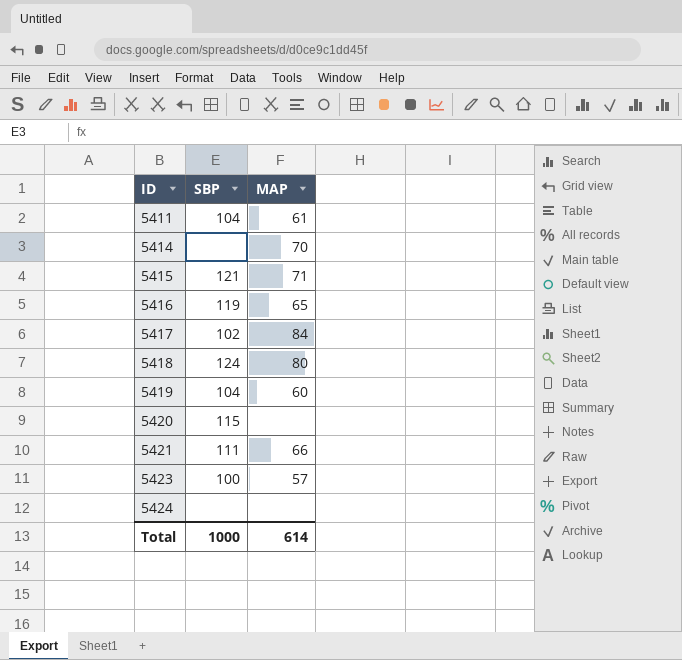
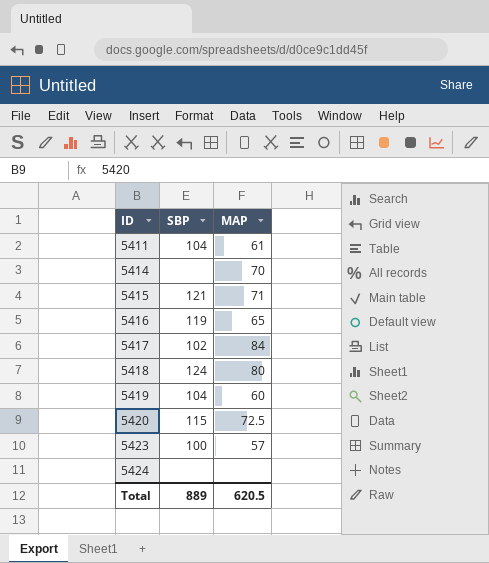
row 5421: 111 | 66 -> none
5420 | MAP: none -> 72.5
Total | SBP: 1000 -> 889
Total | MAP: 614 -> 620.5

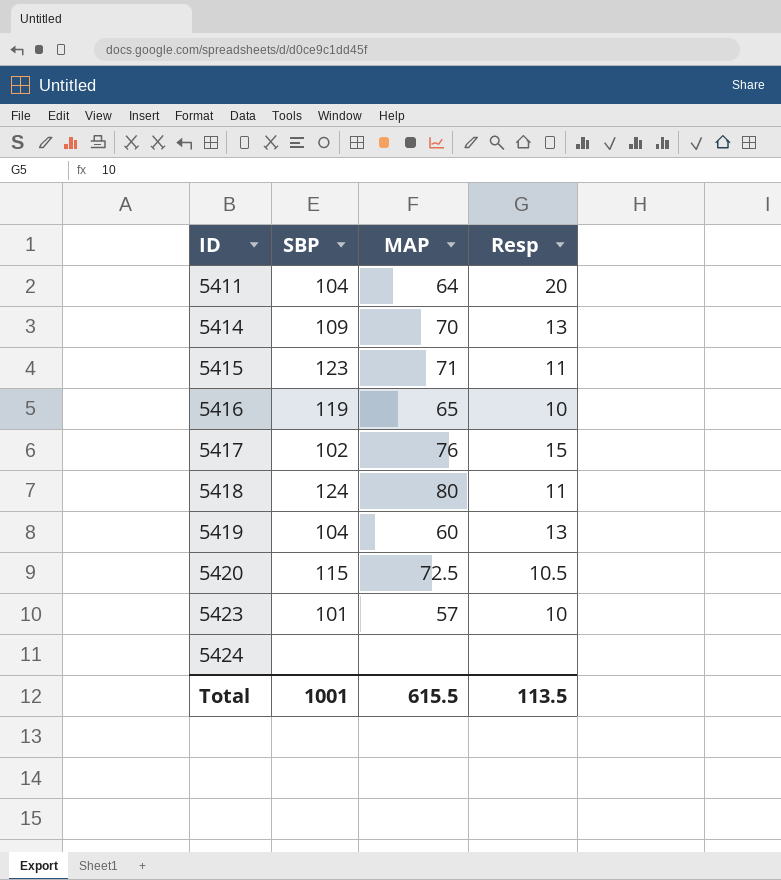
column Resp | position: none -> 4
5411 | MAP: 61 -> 64
5414 | SBP: none -> 109
5415 | SBP: 121 -> 123
5417 | MAP: 84 -> 76
5423 | SBP: 100 -> 101
Total | SBP: 889 -> 1001
Total | MAP: 620.5 -> 615.5

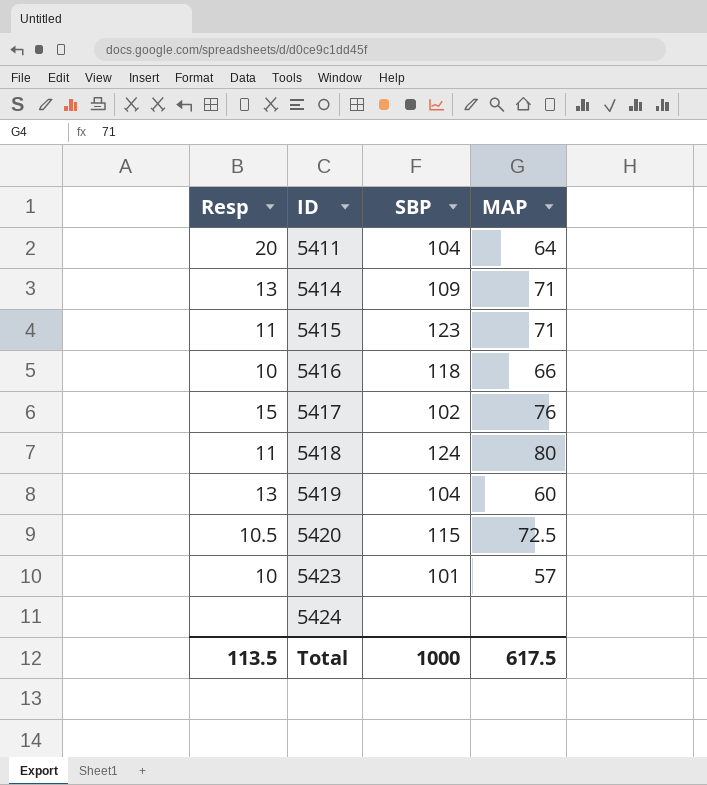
column Resp | position: 4 -> 1
5414 | MAP: 70 -> 71
5416 | SBP: 119 -> 118
5416 | MAP: 65 -> 66
Total | SBP: 1001 -> 1000
Total | MAP: 615.5 -> 617.5

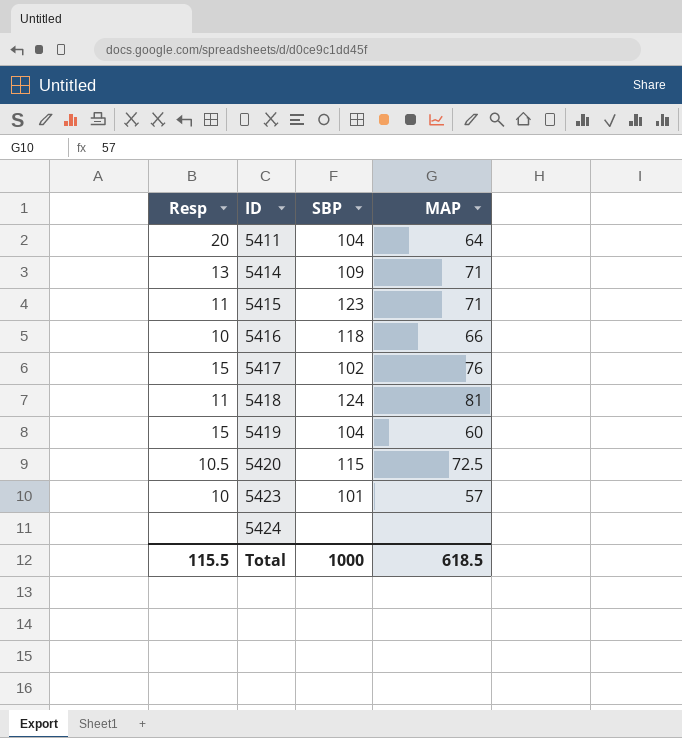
5418 | MAP: 80 -> 81
5419 | Resp: 13 -> 15
Total | Resp: 113.5 -> 115.5
Total | MAP: 617.5 -> 618.5

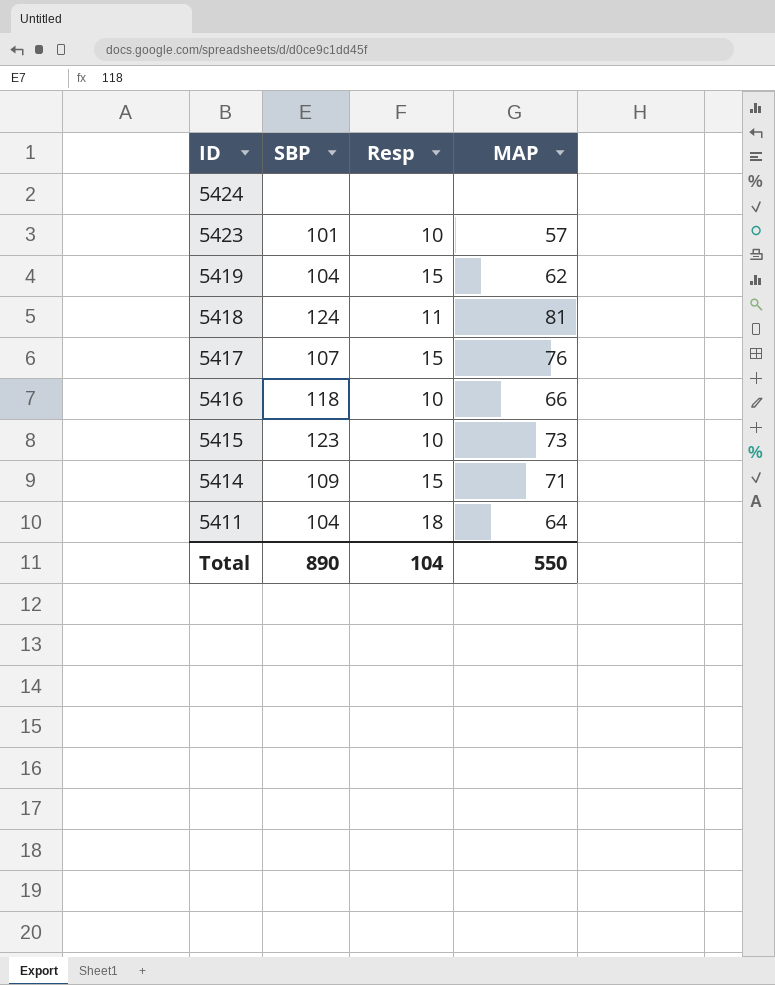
row order: ID ascending -> ID descending
column Resp | position: 1 -> 3
row 5420: 10.5 | 115 | 72.5 -> none
5419 | MAP: 60 -> 62
5417 | SBP: 102 -> 107
5415 | Resp: 11 -> 10
5415 | MAP: 71 -> 73
5414 | Resp: 13 -> 15
5411 | Resp: 20 -> 18
Total | SBP: 1000 -> 890
Total | Resp: 115.5 -> 104
Total | MAP: 618.5 -> 550

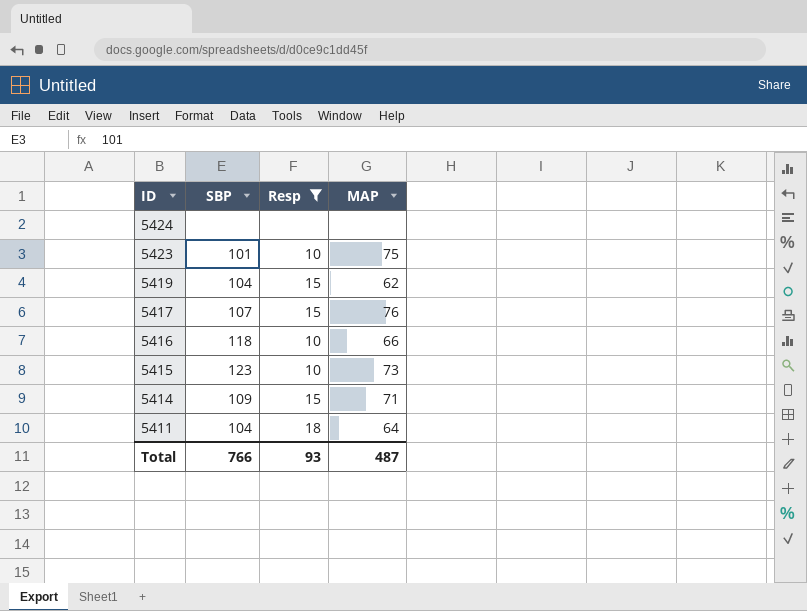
filter: none -> Resp != 11
5423 | MAP: 57 -> 75
Total | SBP: 890 -> 766
Total | Resp: 104 -> 93
Total | MAP: 550 -> 487

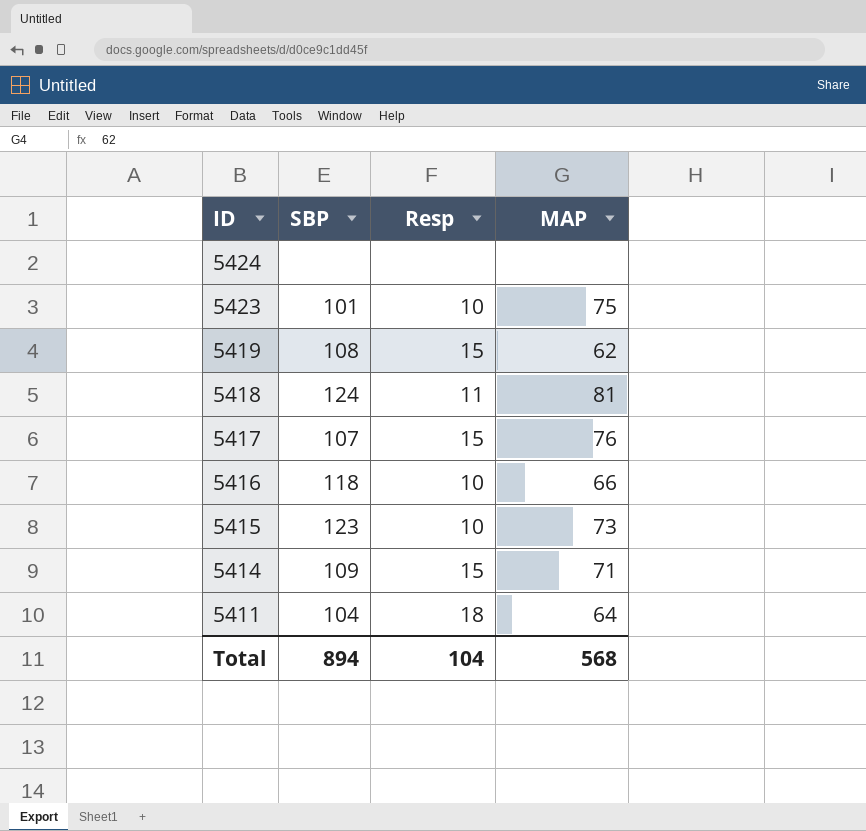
filter: Resp != 11 -> none
5419 | SBP: 104 -> 108
Total | SBP: 766 -> 894
Total | Resp: 93 -> 104
Total | MAP: 487 -> 568

